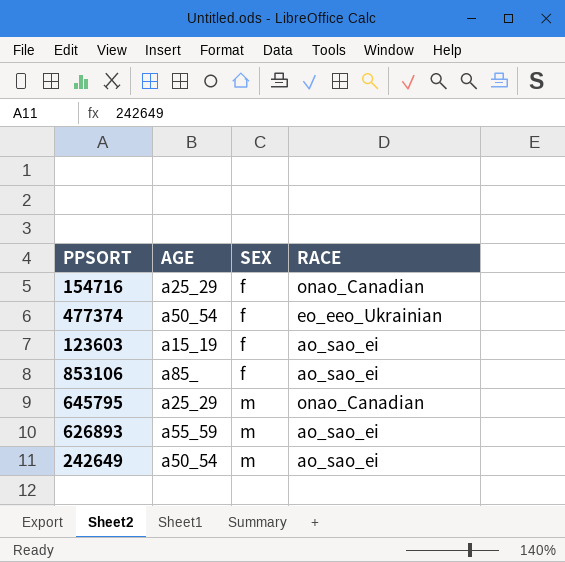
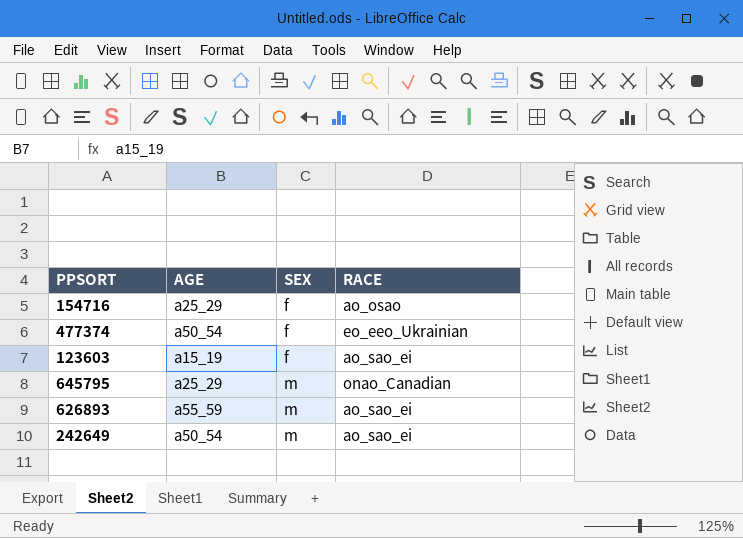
row 853106: a85_ | f | ao_sao_ei -> none
154716 | RACE: onao_Canadian -> ao_osao

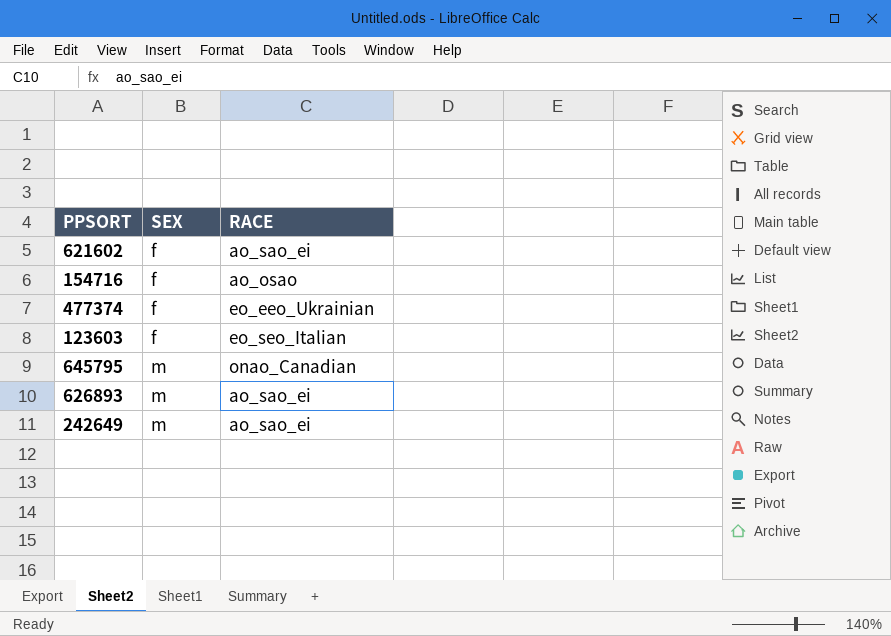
column AGE | position: 2 -> none
row 621602: none -> f | ao_sao_ei
123603 | RACE: ao_sao_ei -> eo_seo_Italian

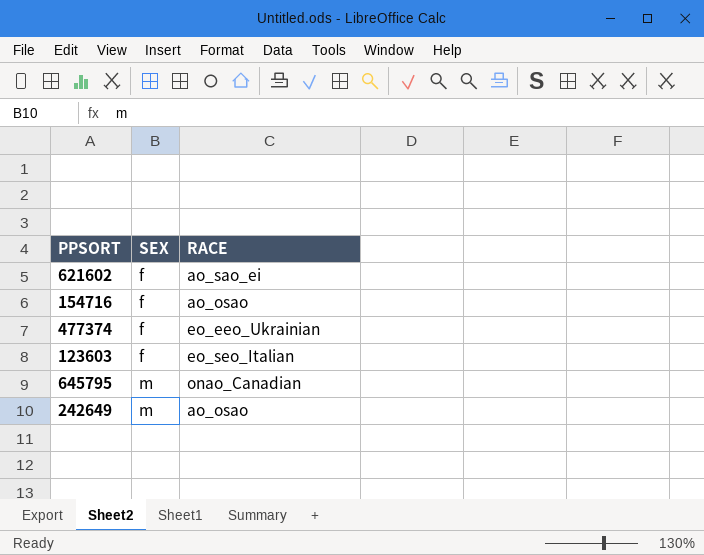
row 626893: m | ao_sao_ei -> none
242649 | RACE: ao_sao_ei -> ao_osao

